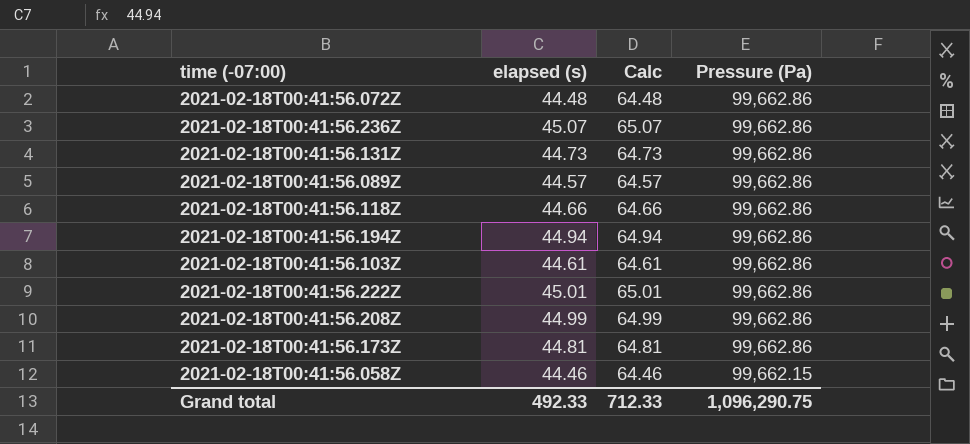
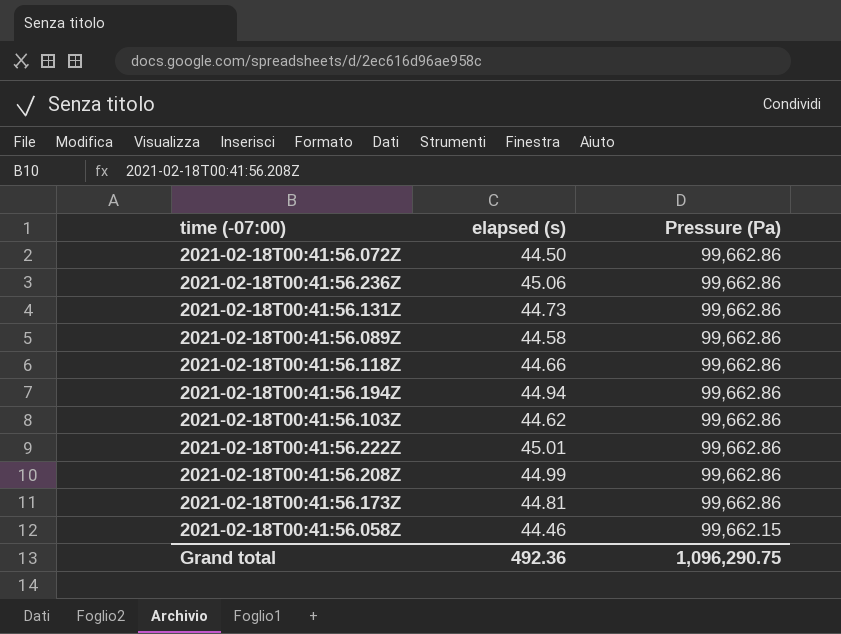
column Calc | formula: [elapsed (s)] + 20 -> none
2021-02-18T00:41:56.072Z | elapsed (s): 44.48 -> 44.50
2021-02-18T00:41:56.236Z | elapsed (s): 45.07 -> 45.06
2021-02-18T00:41:56.089Z | elapsed (s): 44.57 -> 44.58
2021-02-18T00:41:56.103Z | elapsed (s): 44.61 -> 44.62
Grand total | elapsed (s): 492.33 -> 492.36

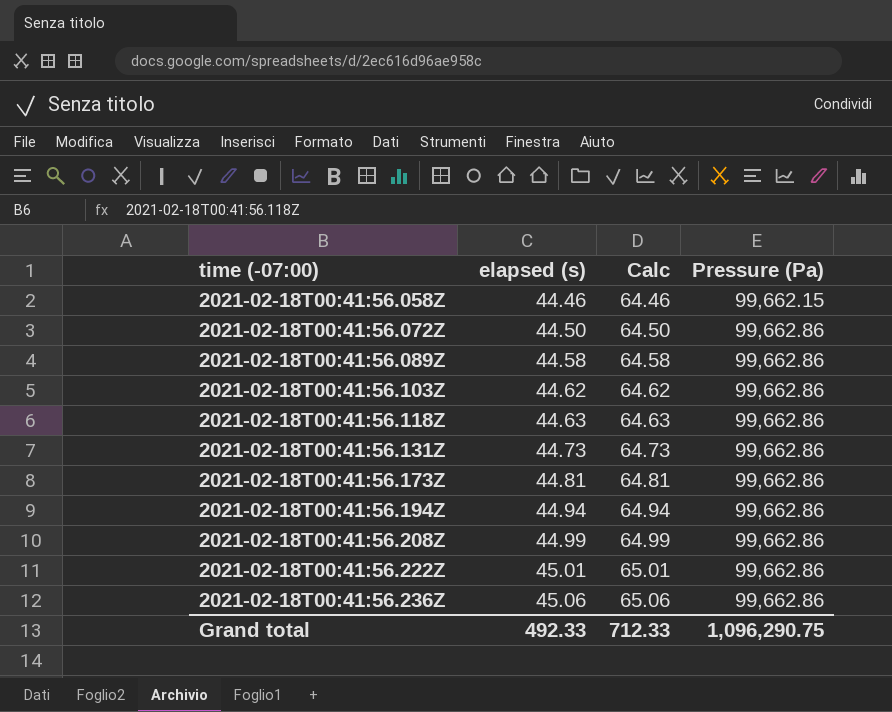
row order: Pressure (Pa) descending -> time (-07:00) ascending
column Calc | formula: none -> [elapsed (s)] + 20
2021-02-18T00:41:56.118Z | elapsed (s): 44.66 -> 44.63
Grand total | elapsed (s): 492.36 -> 492.33

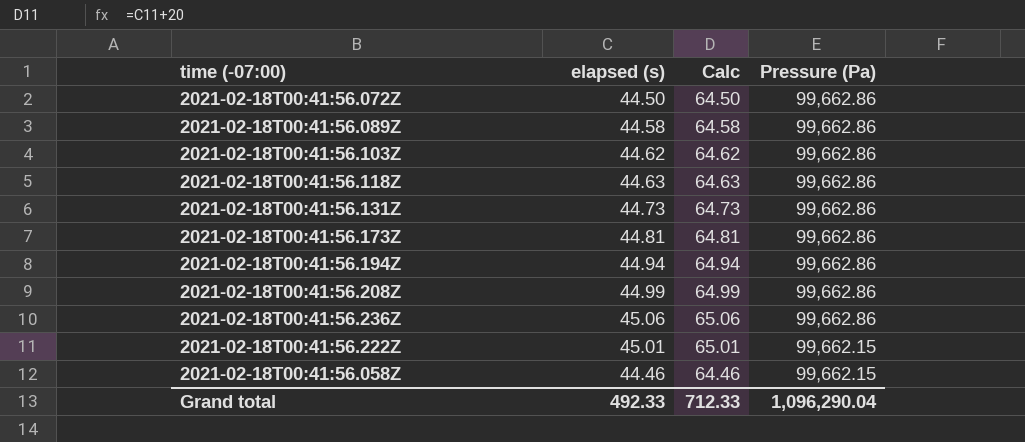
row order: time (-07:00) ascending -> Pressure (Pa) descending
2021-02-18T00:41:56.222Z | Pressure (Pa): 99,662.86 -> 99,662.15
Grand total | Pressure (Pa): 1,096,290.75 -> 1,096,290.04

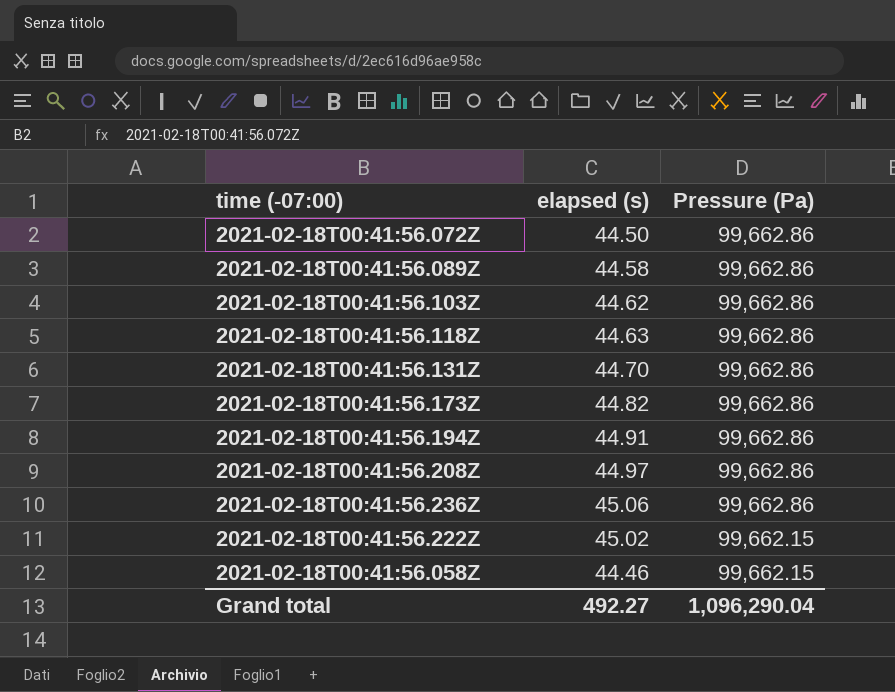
column Calc | formula: [elapsed (s)] + 20 -> none
2021-02-18T00:41:56.131Z | elapsed (s): 44.73 -> 44.70
2021-02-18T00:41:56.173Z | elapsed (s): 44.81 -> 44.82
2021-02-18T00:41:56.194Z | elapsed (s): 44.94 -> 44.91
2021-02-18T00:41:56.208Z | elapsed (s): 44.99 -> 44.97
2021-02-18T00:41:56.222Z | elapsed (s): 45.01 -> 45.02
Grand total | elapsed (s): 492.33 -> 492.27

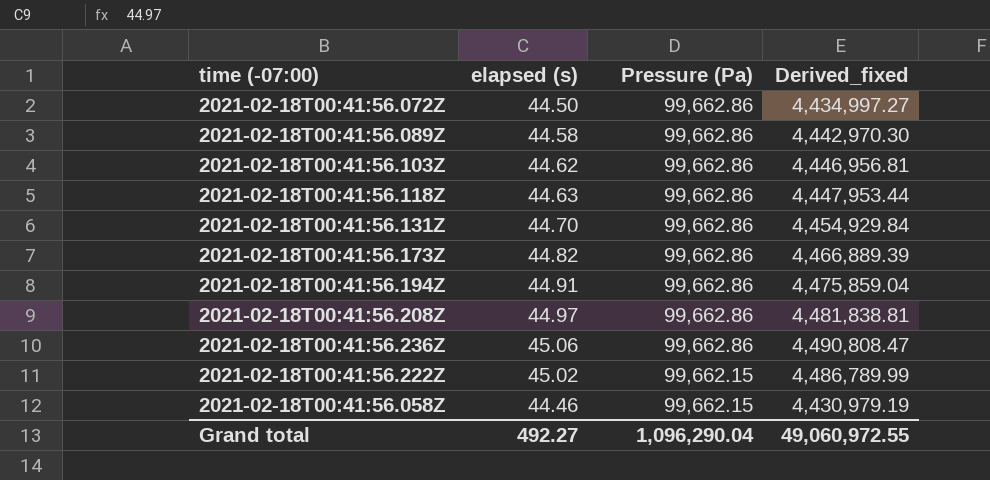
column Derived_fixed | formula: none -> [elapsed (s)] * [Pressure (Pa)]

